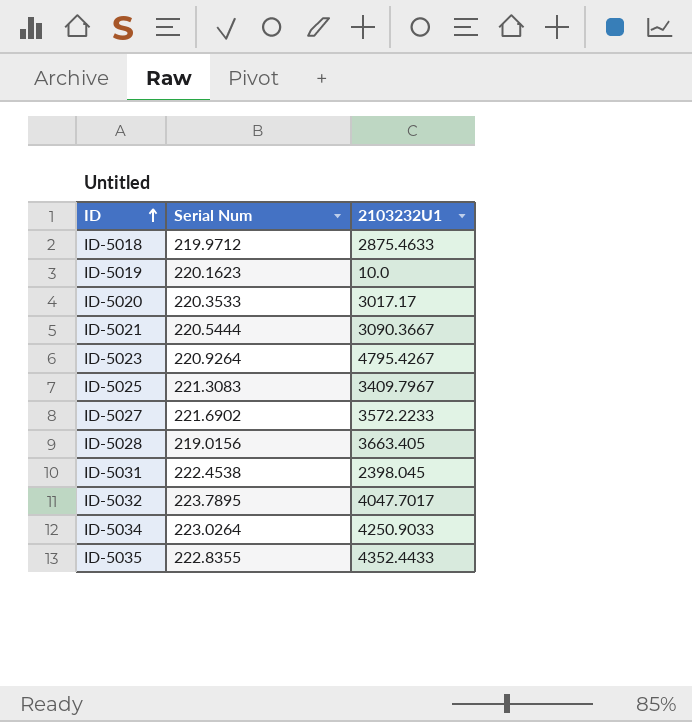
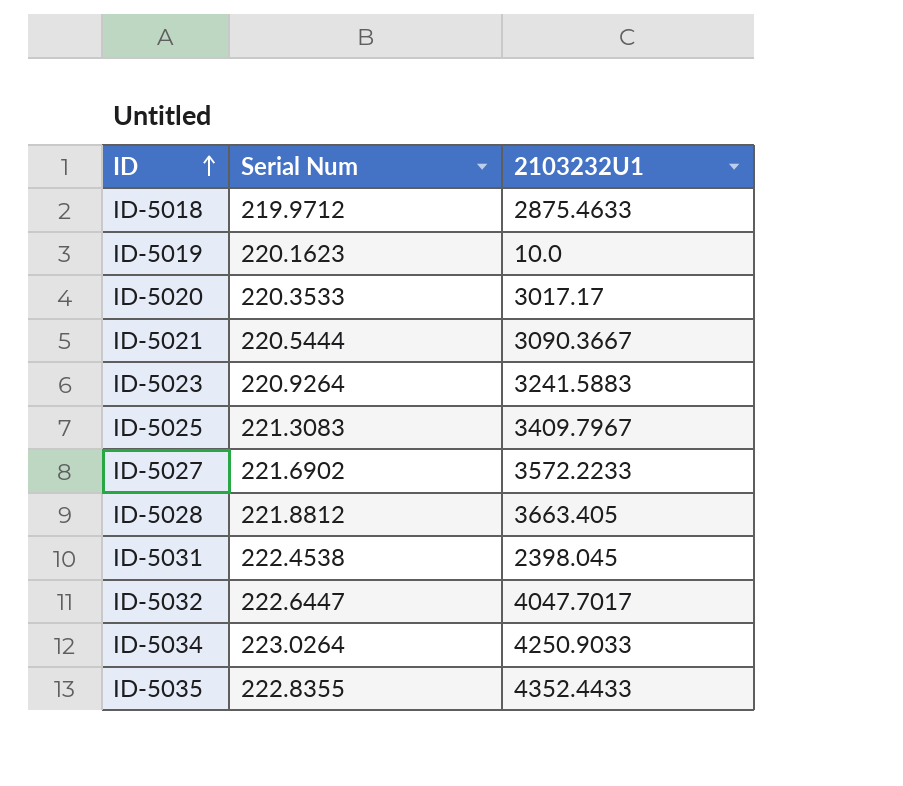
ID-5023 | 2103232U1: 4795.4267 -> 3241.5883
ID-5028 | Serial Num: 219.0156 -> 221.8812
ID-5032 | Serial Num: 223.7895 -> 222.6447

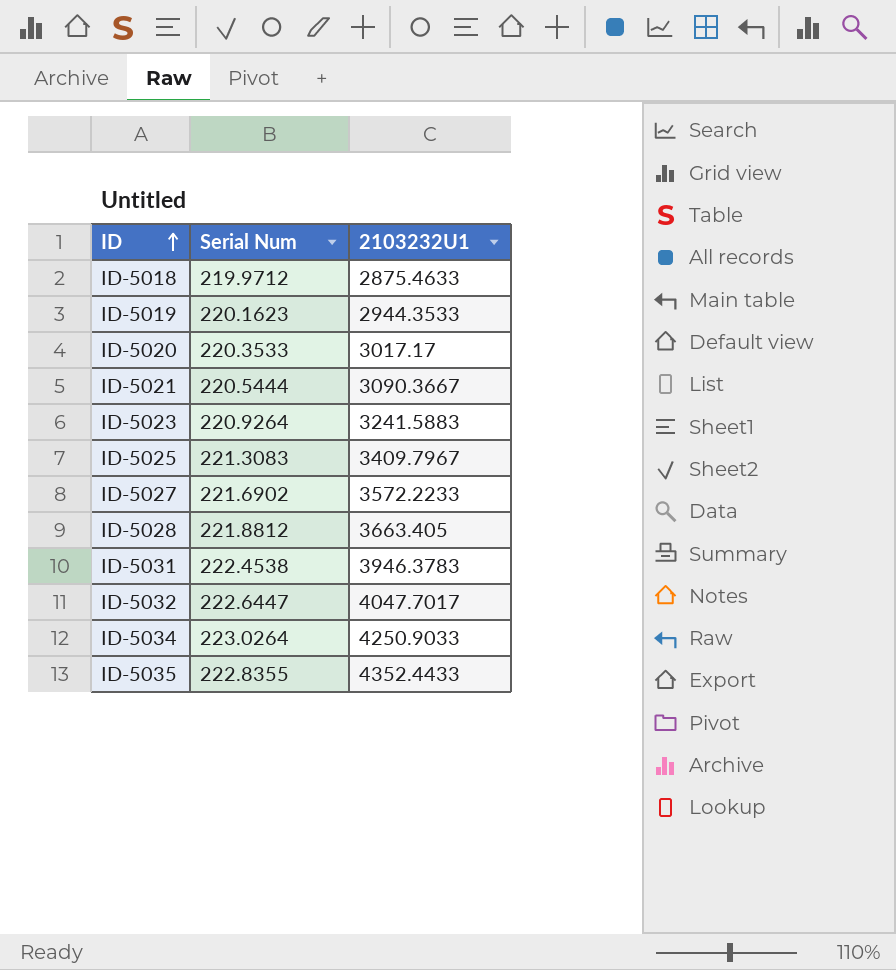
ID-5019 | 2103232U1: 10.0 -> 2944.3533
ID-5031 | 2103232U1: 2398.045 -> 3946.3783

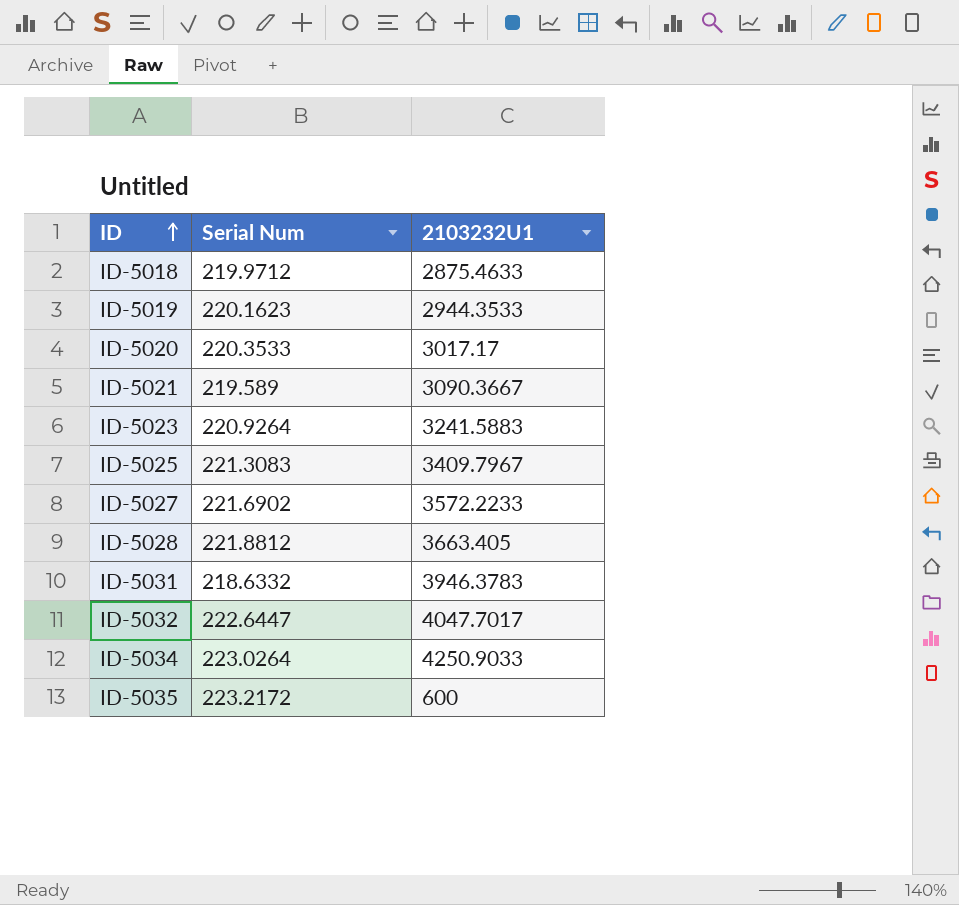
ID-5021 | Serial Num: 220.5444 -> 219.589
ID-5031 | Serial Num: 222.4538 -> 218.6332
ID-5035 | Serial Num: 222.8355 -> 223.2172
ID-5035 | 2103232U1: 4352.4433 -> 600

